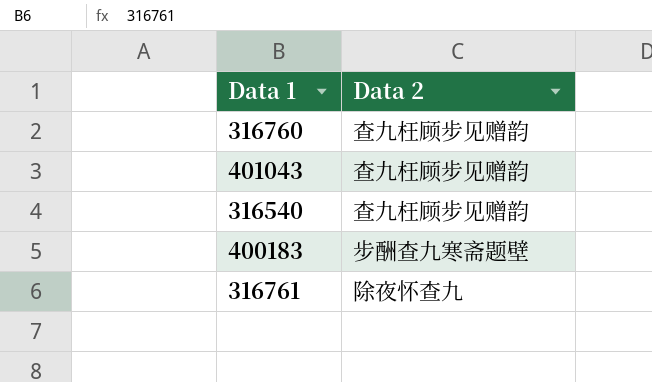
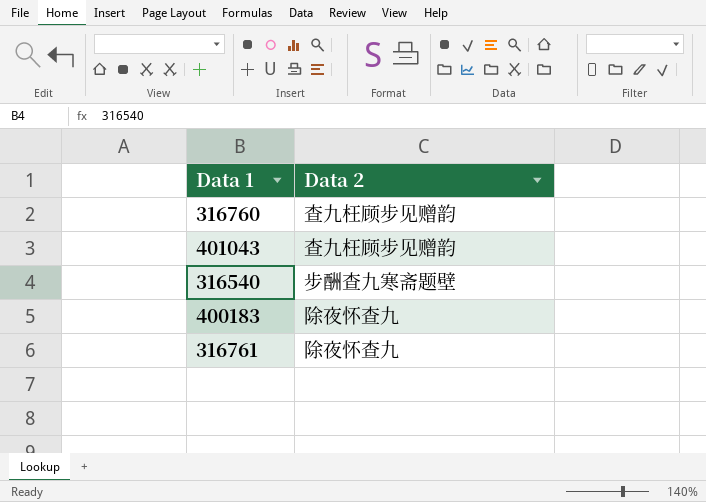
316540 | Data 2: 查九枉顾步见赠韵 -> 步酬查九寒斋题壁
400183 | Data 2: 步酬查九寒斋题壁 -> 除夜怀查九

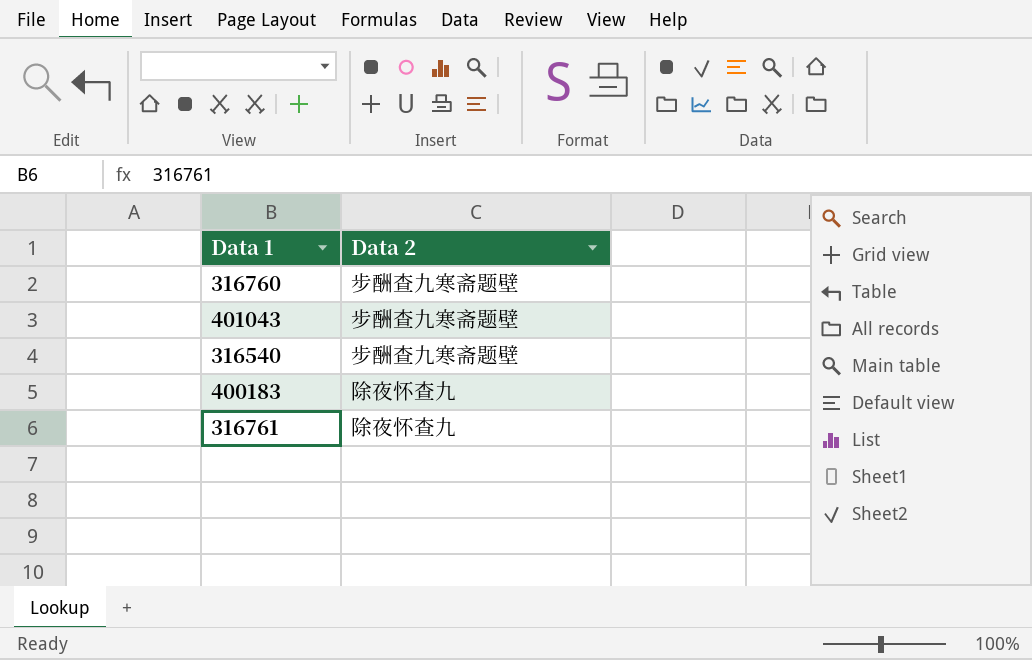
316760 | Data 2: 查九枉顾步见赠韵 -> 步酬查九寒斋题壁
401043 | Data 2: 查九枉顾步见赠韵 -> 步酬查九寒斋题壁

